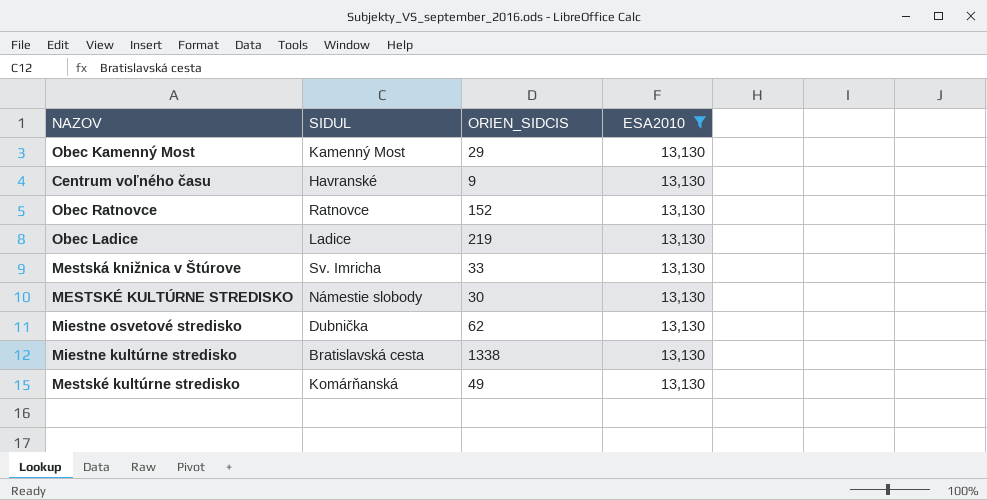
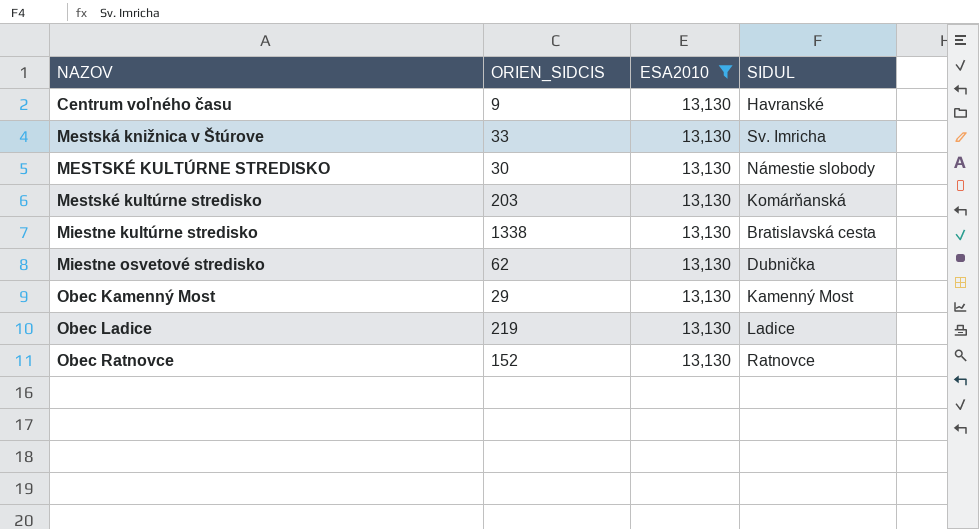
row order: none -> NAZOV ascending
column SIDUL | position: 2 -> 4
Mestské kultúrne stredisko | ORIEN_SIDCIS: 49 -> 203

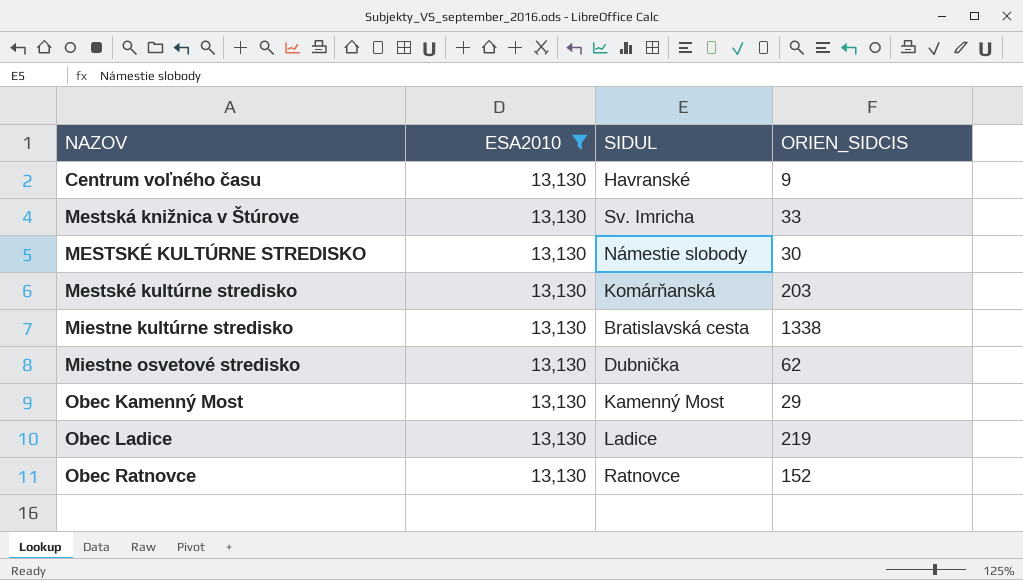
column ORIEN_SIDCIS | position: 2 -> 4

